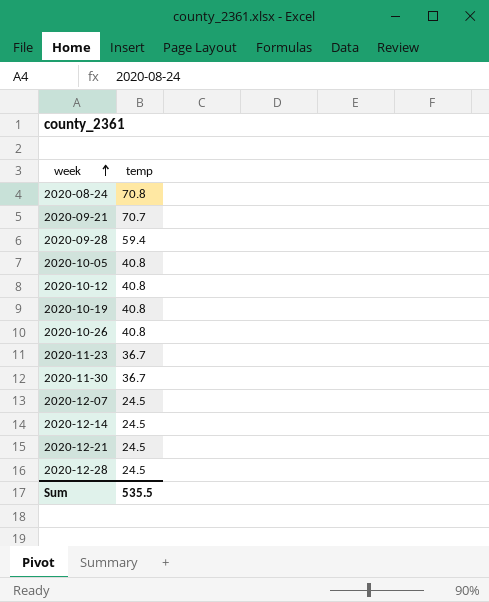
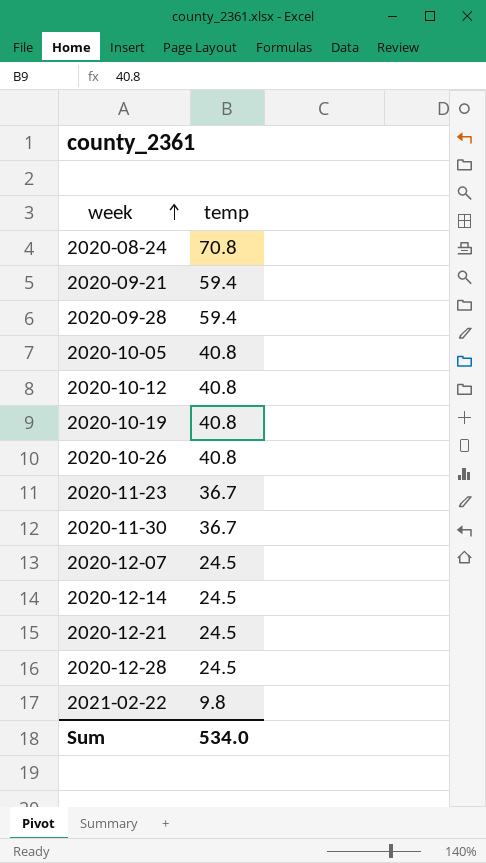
2020-09-21 | temp: 70.7 -> 59.4
row 2021-02-22: none -> 9.8
Sum | temp: 535.5 -> 534.0

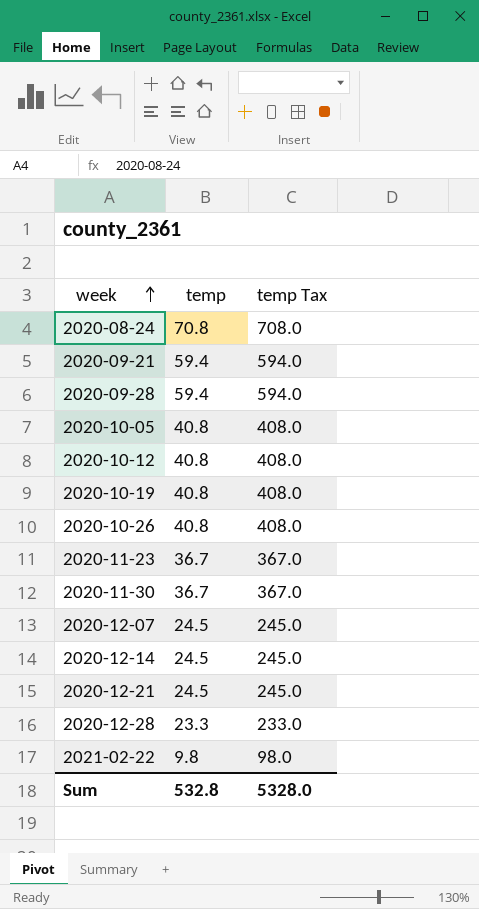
column temp Tax | formula: none -> [temp] * 10
2020-12-28 | temp: 24.5 -> 23.3
Sum | temp: 534.0 -> 532.8

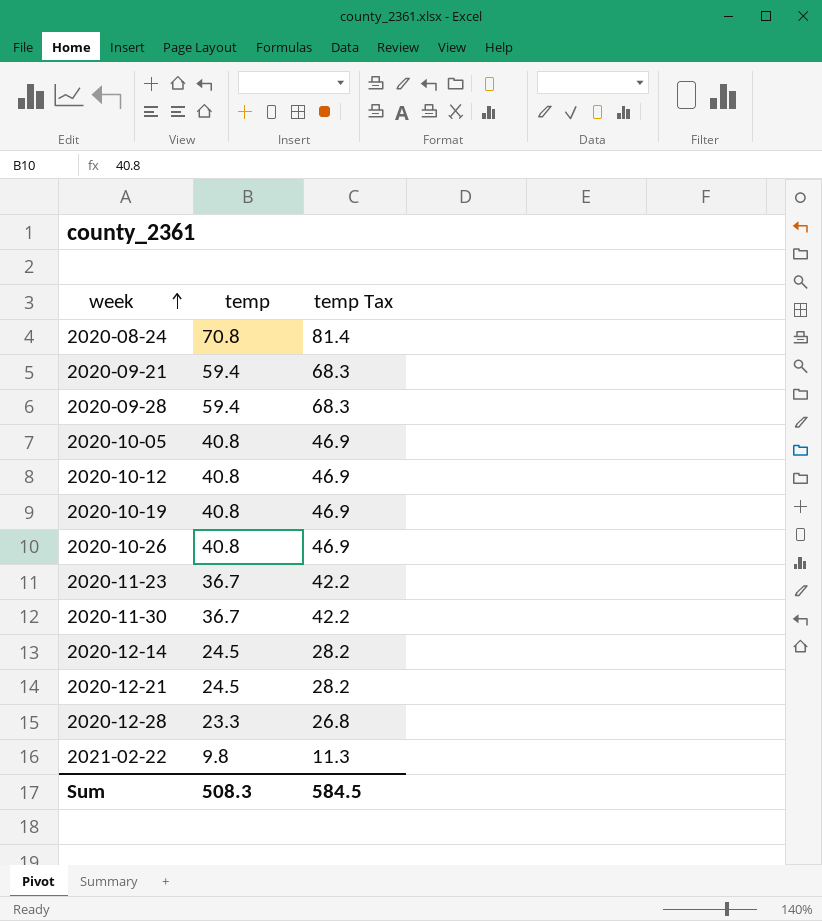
column temp Tax | formula: [temp] * 10 -> [temp] * 1.15
row 2020-12-07: 24.5 | 245.0 -> none
Sum | temp: 532.8 -> 508.3
Sum | temp Tax: 5328.0 -> 584.5

